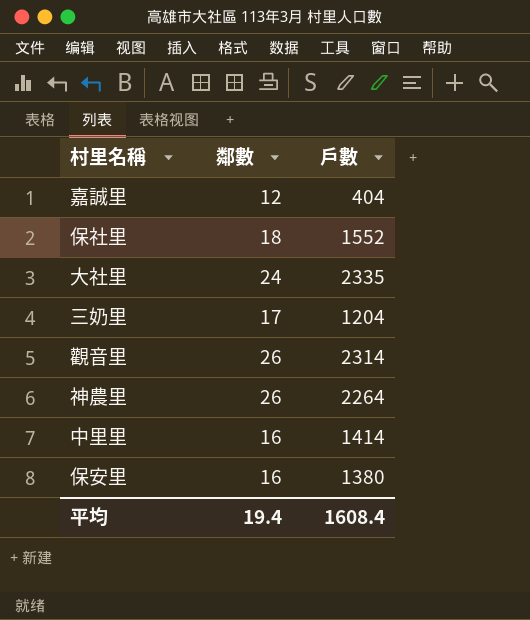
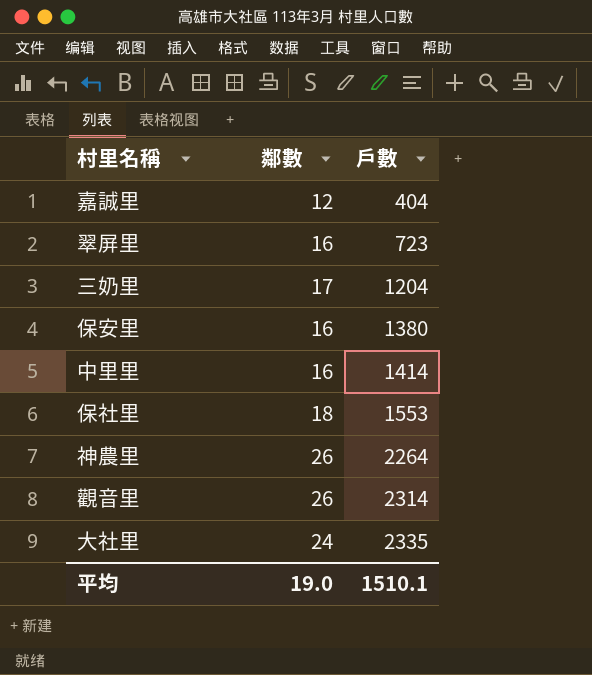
row order: none -> 戶數 ascending
row 翠屏里: none -> 16 | 723
保社里 | 戶數: 1552 -> 1553
平均 | 鄰數: 19.4 -> 19.0
平均 | 戶數: 1608.4 -> 1510.1

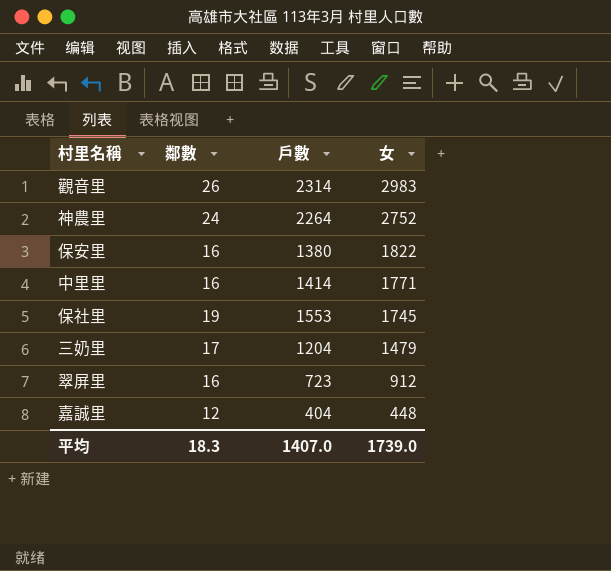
row order: 戶數 ascending -> 女 descending
column 女 | position: none -> 4
row 大社里: 24 | 2335 -> none
神農里 | 鄰數: 26 -> 24
保社里 | 鄰數: 18 -> 19
平均 | 鄰數: 19.0 -> 18.3
平均 | 戶數: 1510.1 -> 1407.0

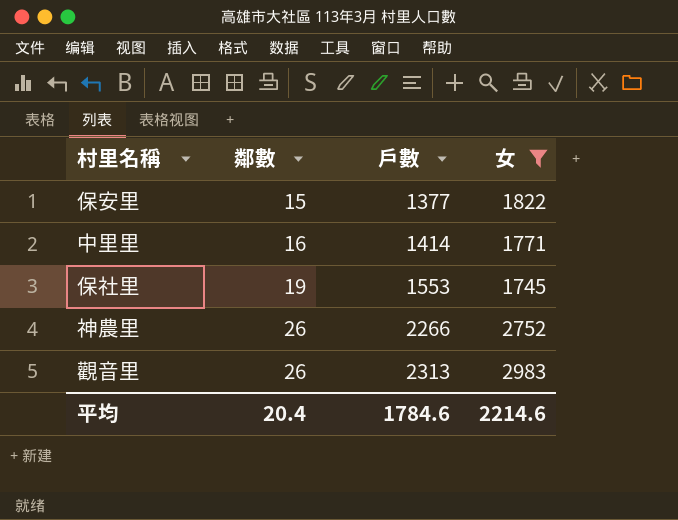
filter: none -> 女 >= 1745
row order: 女 descending -> 鄰數 ascending
保安里 | 鄰數: 16 -> 15
保安里 | 戶數: 1380 -> 1377
神農里 | 鄰數: 24 -> 26
神農里 | 戶數: 2264 -> 2266
觀音里 | 戶數: 2314 -> 2313
平均 | 鄰數: 18.3 -> 20.4
平均 | 戶數: 1407.0 -> 1784.6
平均 | 女: 1739.0 -> 2214.6

